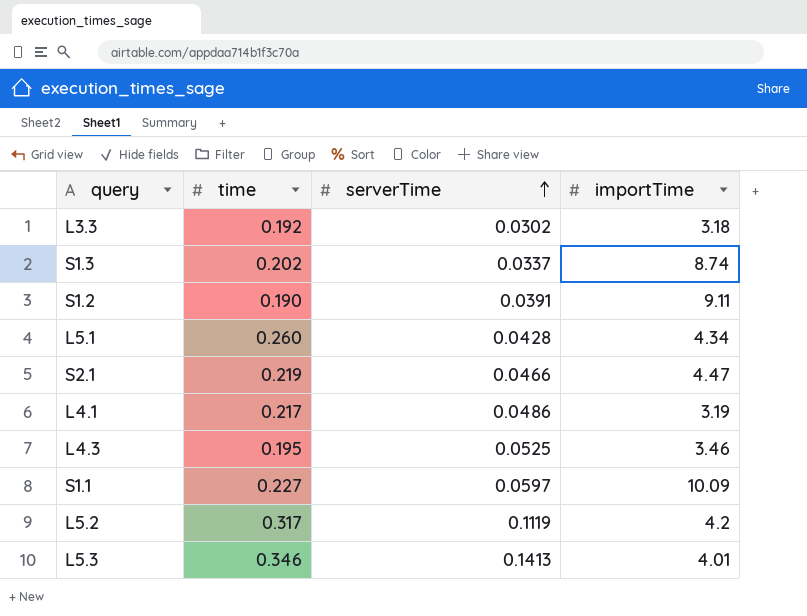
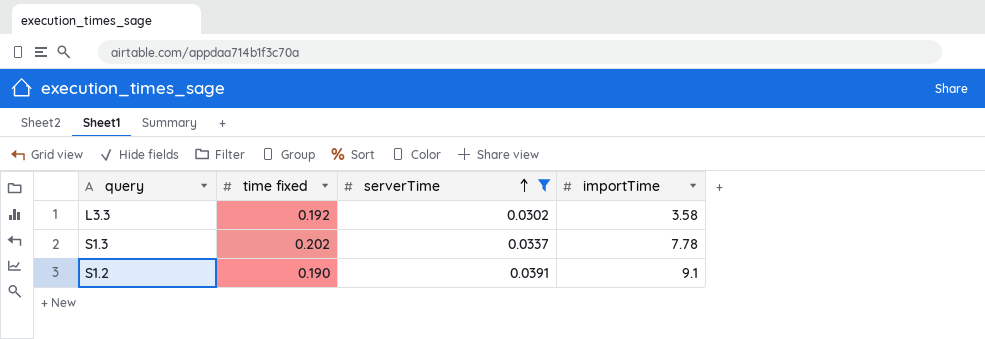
filter: none -> serverTime <= 0.0391
column name: time -> time fixed
L3.3 | importTime: 3.18 -> 3.58
S1.3 | importTime: 8.74 -> 7.78
S1.2 | importTime: 9.11 -> 9.1

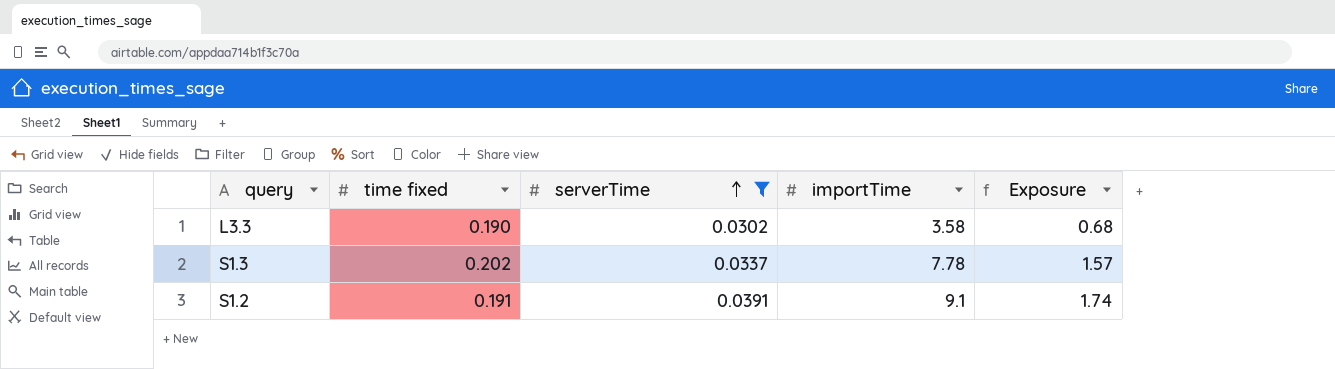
column Exposure | formula: none -> [time fixed] * [importTime]
L3.3 | time fixed: 0.192 -> 0.190
S1.2 | time fixed: 0.190 -> 0.191

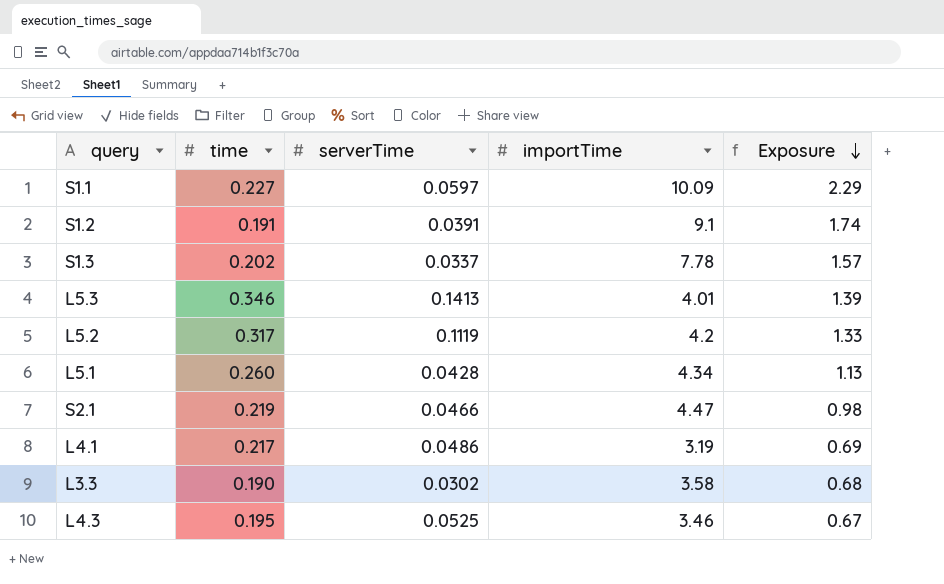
filter: serverTime <= 0.0391 -> none
row order: serverTime ascending -> Exposure descending
column name: time fixed -> time

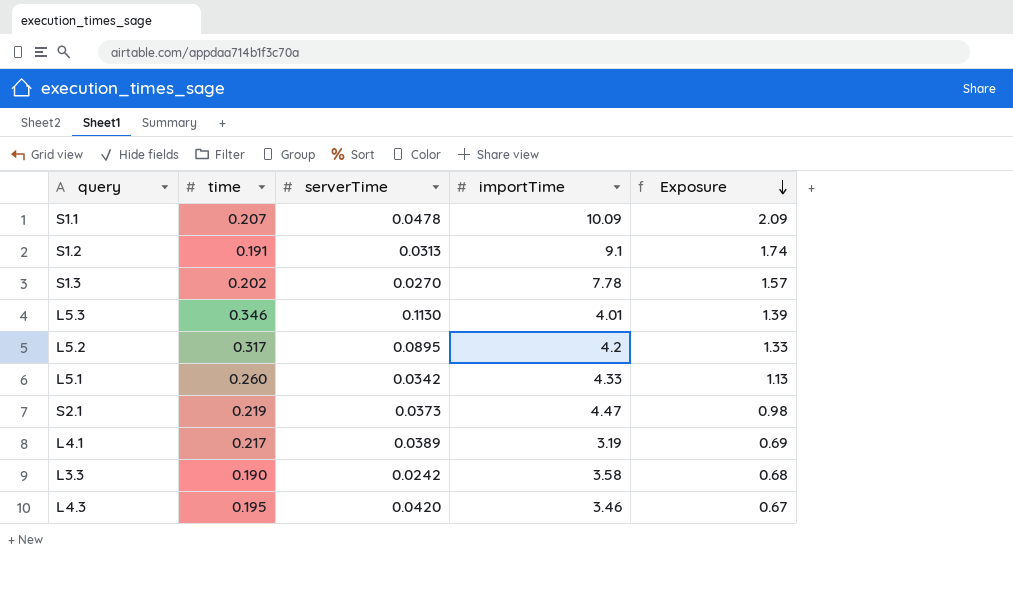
S1.1 | time: 0.227 -> 0.207
S1.1 | serverTime: 0.0597 -> 0.0478
S1.1 | Exposure: 2.29 -> 2.09
S1.2 | serverTime: 0.0391 -> 0.0313
S1.3 | serverTime: 0.0337 -> 0.0270
L5.3 | serverTime: 0.1413 -> 0.1130
L5.2 | serverTime: 0.1119 -> 0.0895
L5.1 | serverTime: 0.0428 -> 0.0342
L5.1 | importTime: 4.34 -> 4.33
S2.1 | serverTime: 0.0466 -> 0.0373
L4.1 | serverTime: 0.0486 -> 0.0389
L3.3 | serverTime: 0.0302 -> 0.0242
L4.3 | serverTime: 0.0525 -> 0.0420

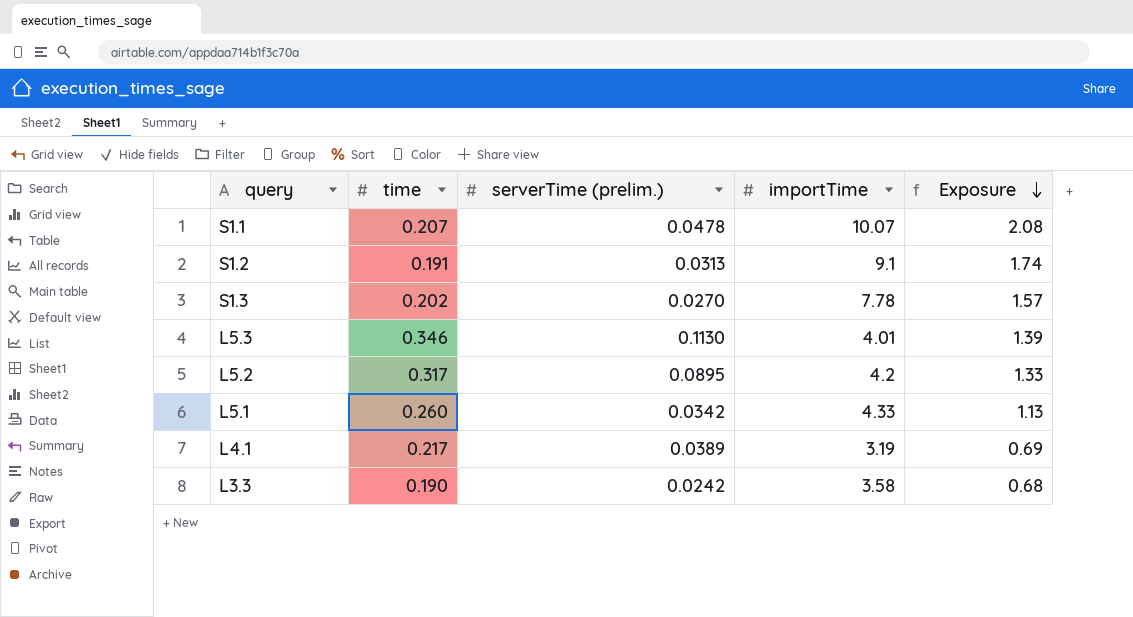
column name: serverTime -> serverTime (prelim.)
row S2.1: 0.219 | 0.0373 | 4.47 | 0.98 -> none
row L4.3: 0.195 | 0.0420 | 3.46 | 0.67 -> none
S1.1 | importTime: 10.09 -> 10.07
S1.1 | Exposure: 2.09 -> 2.08

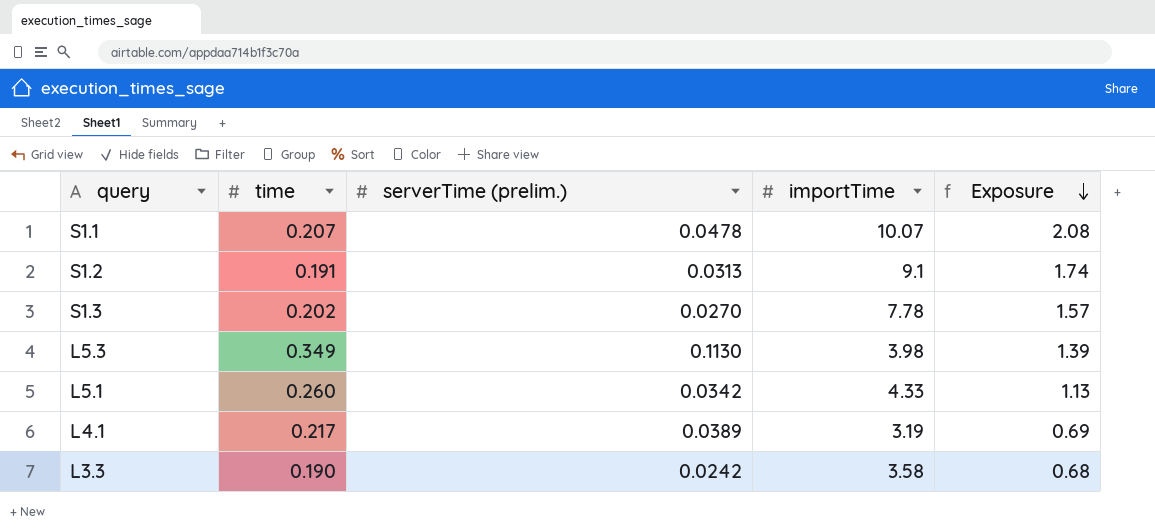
row L5.2: 0.317 | 0.0895 | 4.2 | 1.33 -> none
L5.3 | time: 0.346 -> 0.349
L5.3 | importTime: 4.01 -> 3.98

